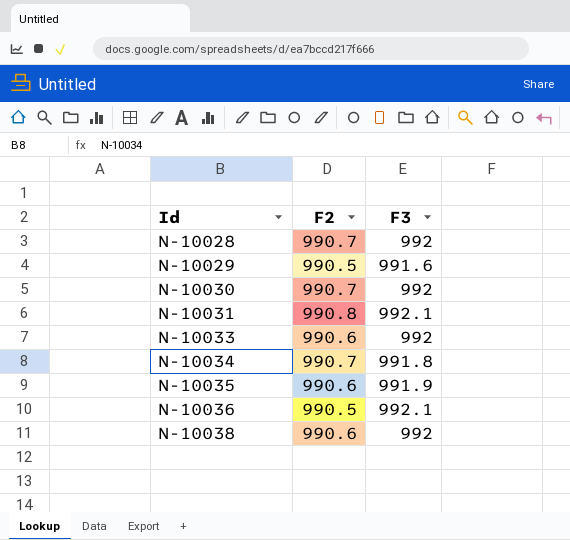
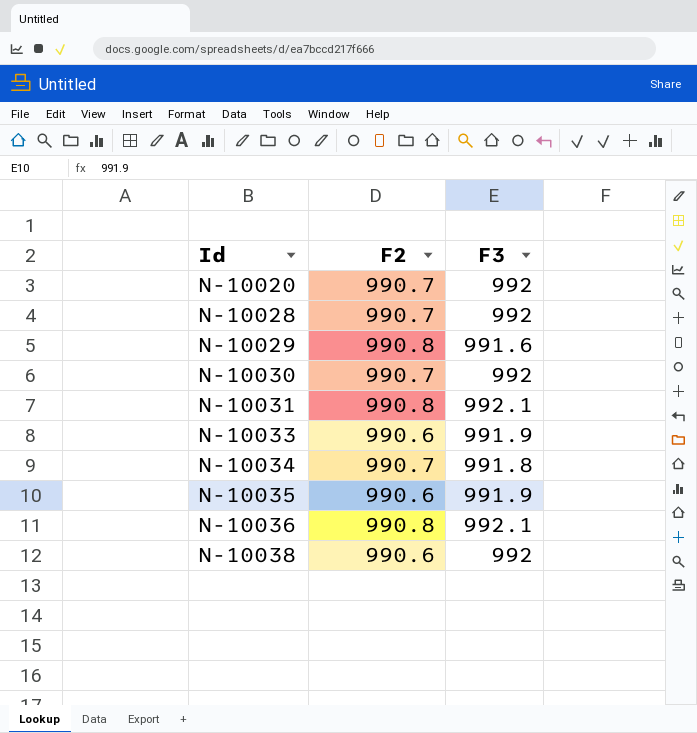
row N-10020: none -> 990.7 | 992
N-10029 | F2: 990.5 -> 990.8
N-10033 | F3: 992 -> 991.9
N-10036 | F2: 990.5 -> 990.8

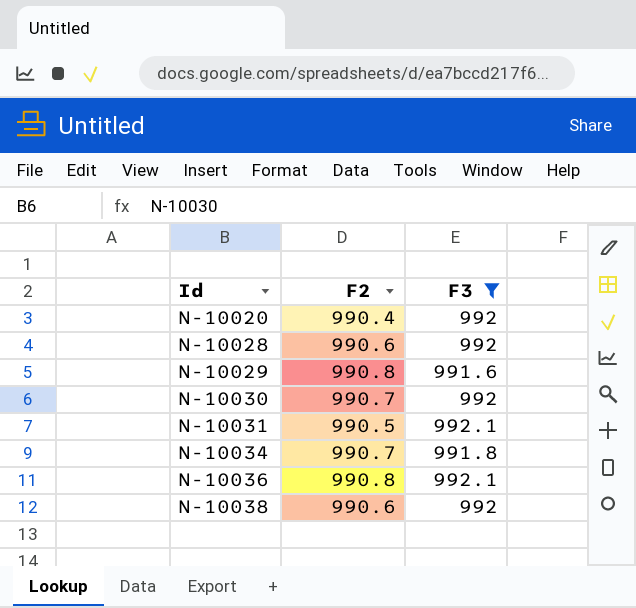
filter: none -> F3 != 991.9
N-10020 | F2: 990.7 -> 990.4
N-10028 | F2: 990.7 -> 990.6
N-10031 | F2: 990.8 -> 990.5

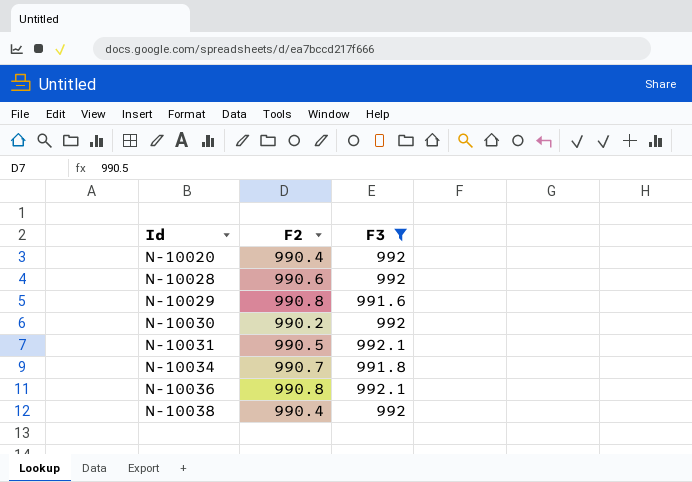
N-10030 | F2: 990.7 -> 990.2
N-10038 | F2: 990.6 -> 990.4

